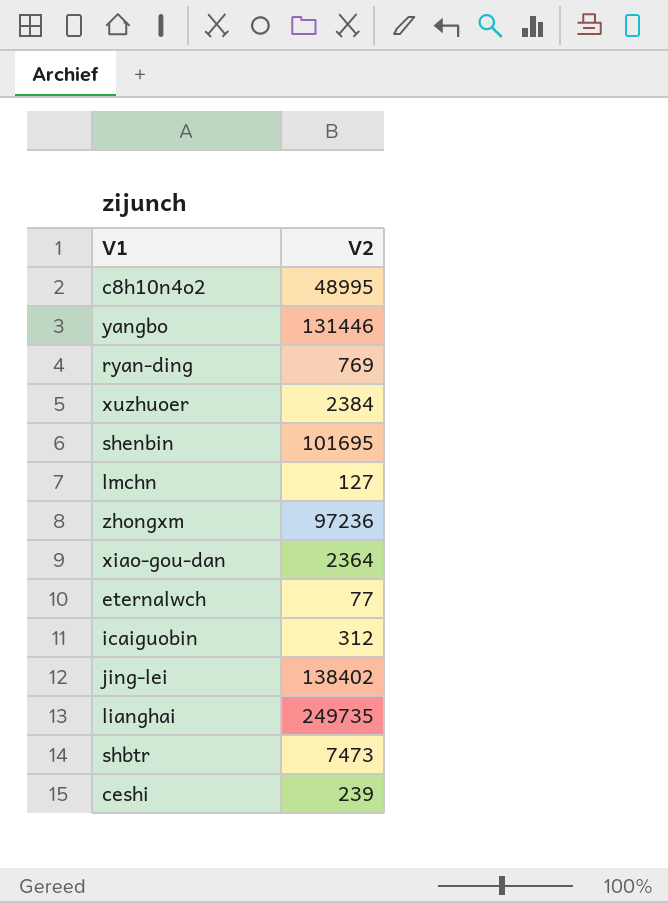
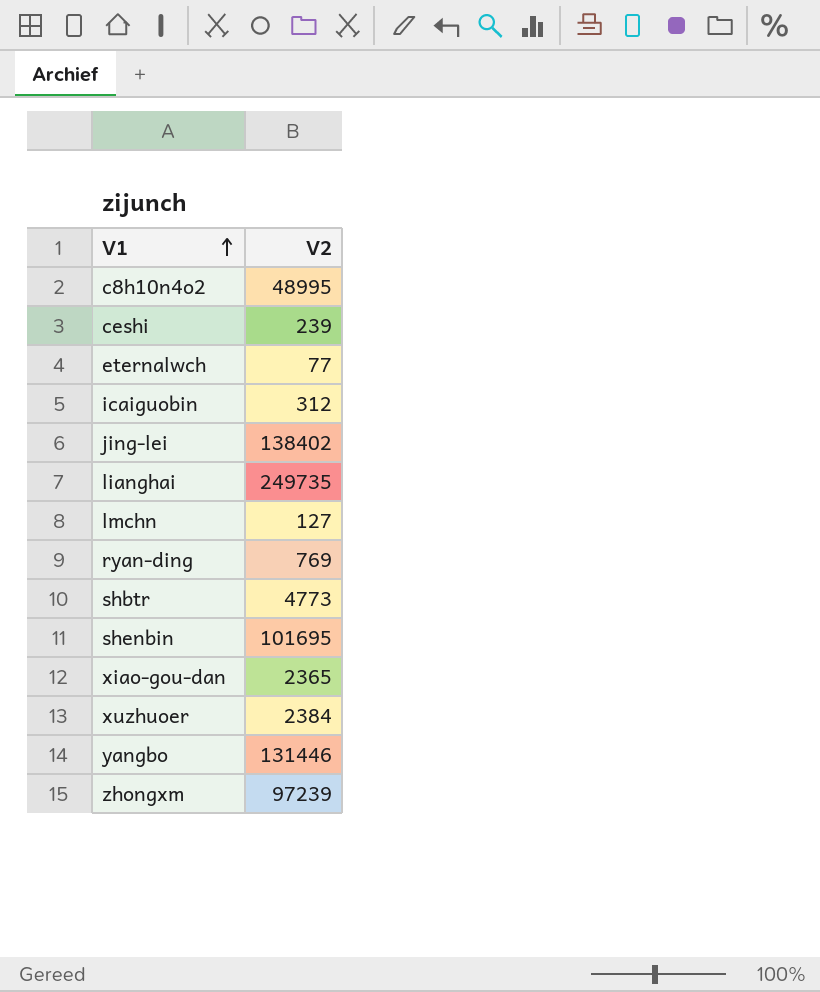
row order: none -> V1 ascending
shbtr | V2: 7473 -> 4773
xiao-gou-dan | V2: 2364 -> 2365
zhongxm | V2: 97236 -> 97239

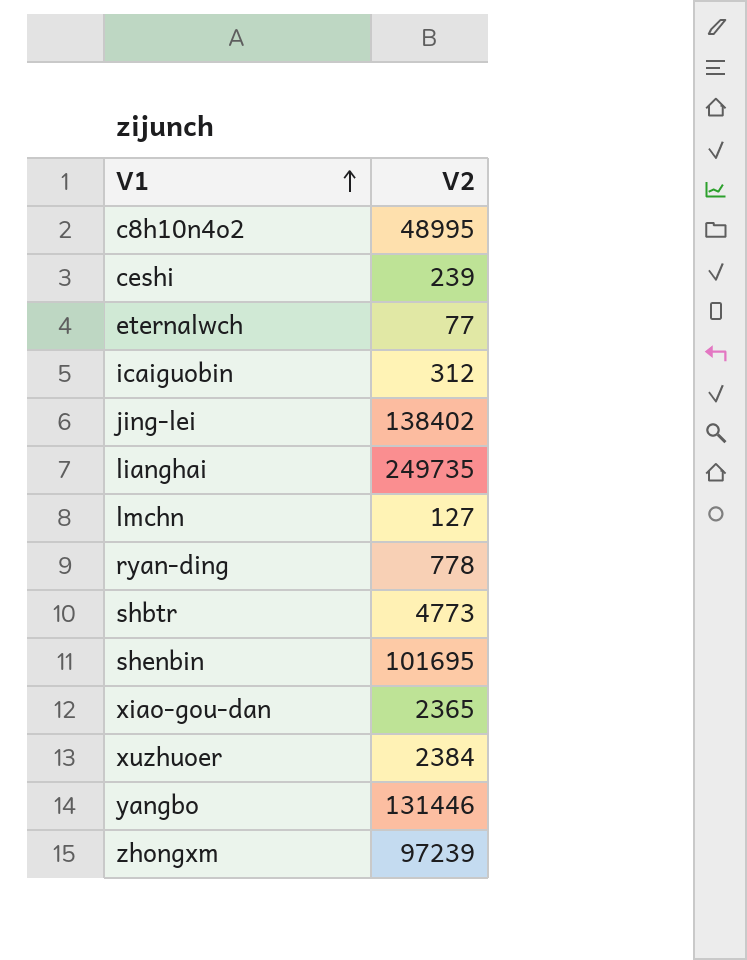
ryan-ding | V2: 769 -> 778

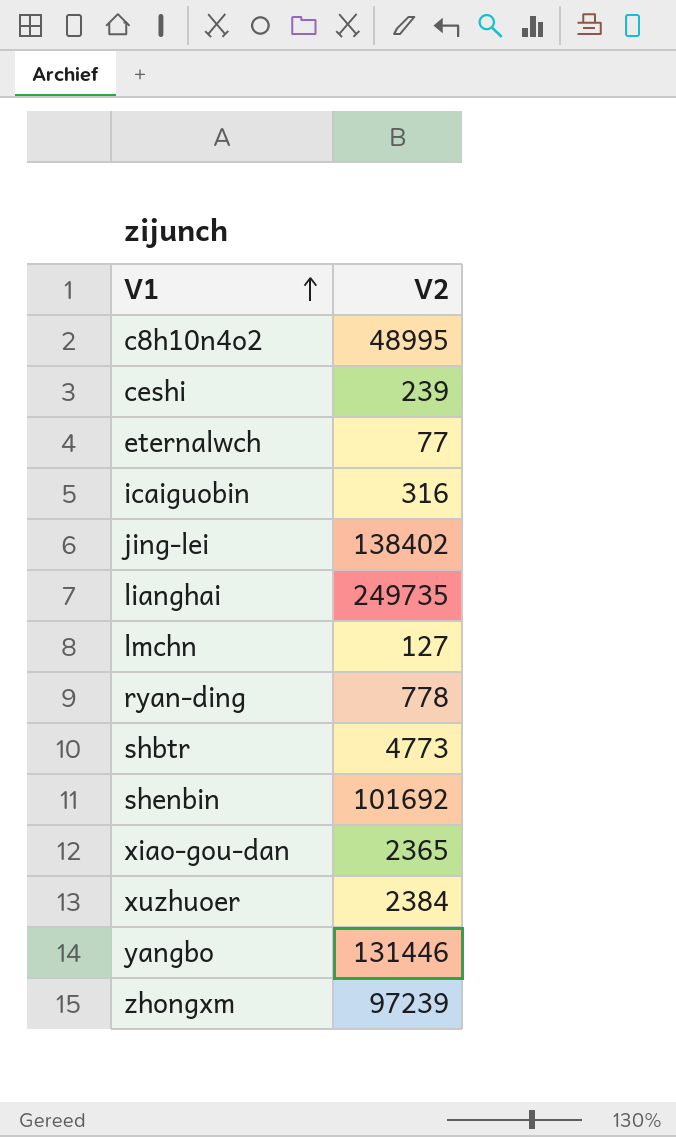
icaiguobin | V2: 312 -> 316
shenbin | V2: 101695 -> 101692

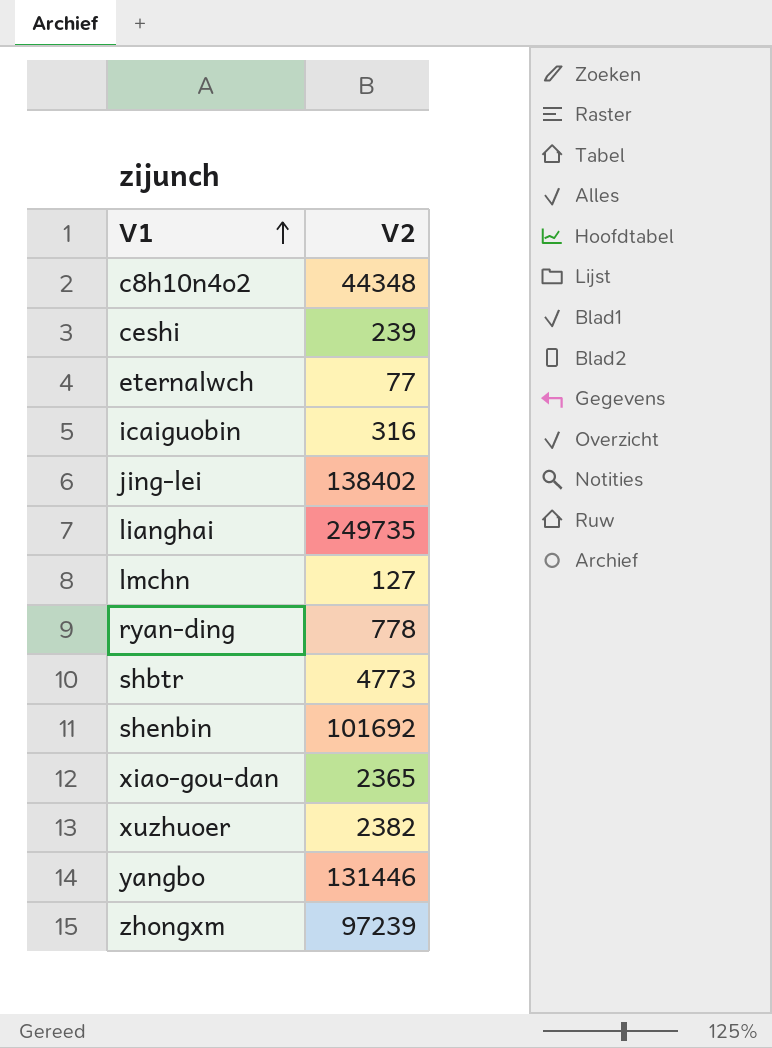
c8h10n4o2 | V2: 48995 -> 44348
xuzhuoer | V2: 2384 -> 2382

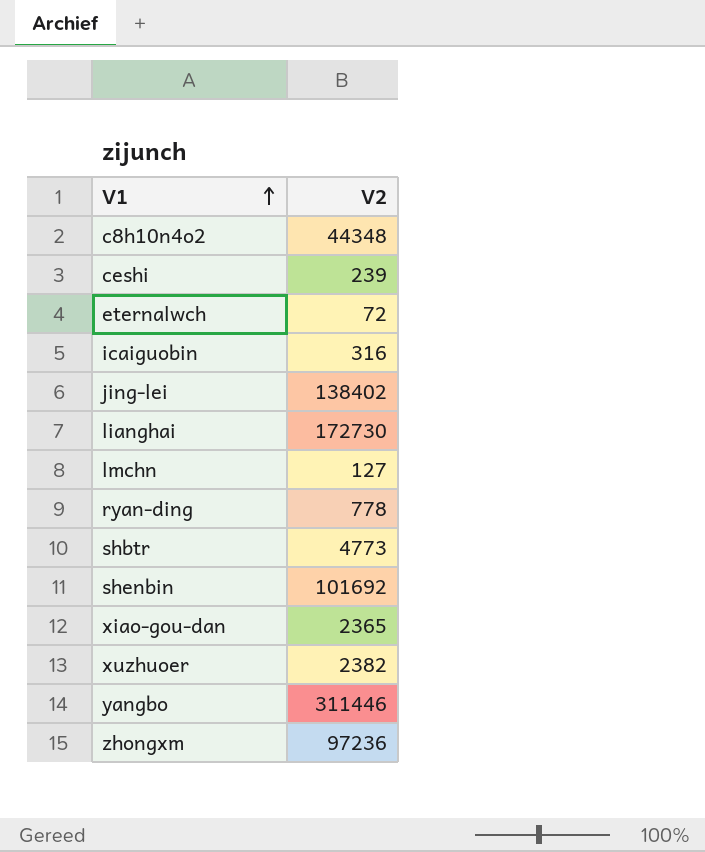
eternalwch | V2: 77 -> 72
lianghai | V2: 249735 -> 172730
yangbo | V2: 131446 -> 311446
zhongxm | V2: 97239 -> 97236

